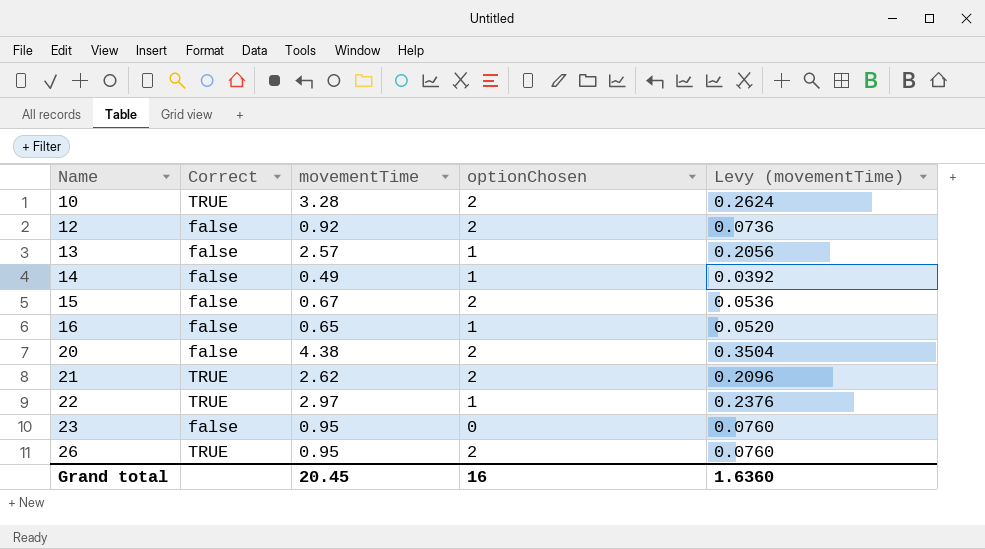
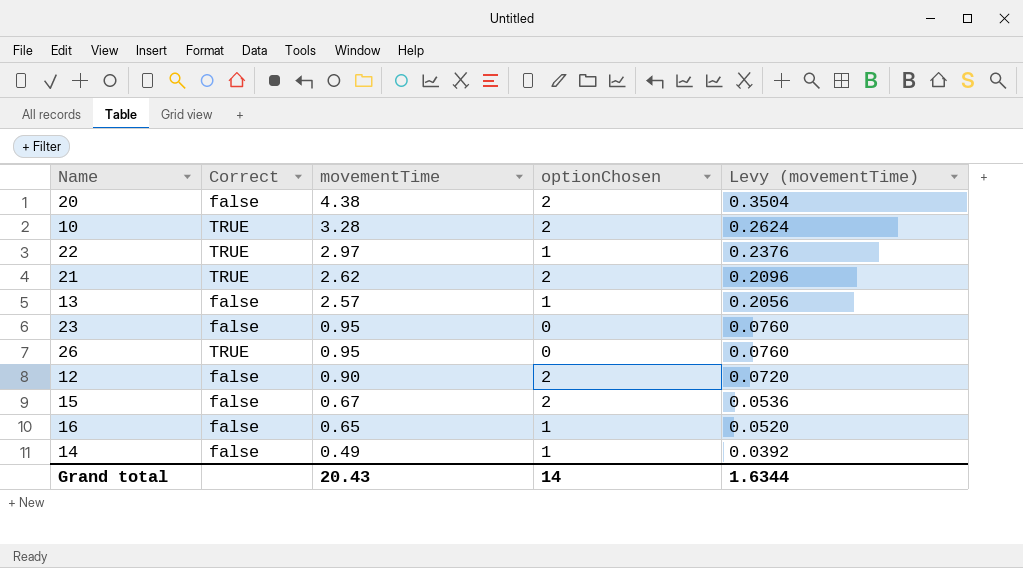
row order: Name ascending -> movementTime descending
26 | optionChosen: 2 -> 0
12 | movementTime: 0.92 -> 0.90
12 | Levy (movementTime): 0.0736 -> 0.0720
Grand total | movementTime: 20.45 -> 20.43
Grand total | optionChosen: 16 -> 14
Grand total | Levy (movementTime): 1.6360 -> 1.6344

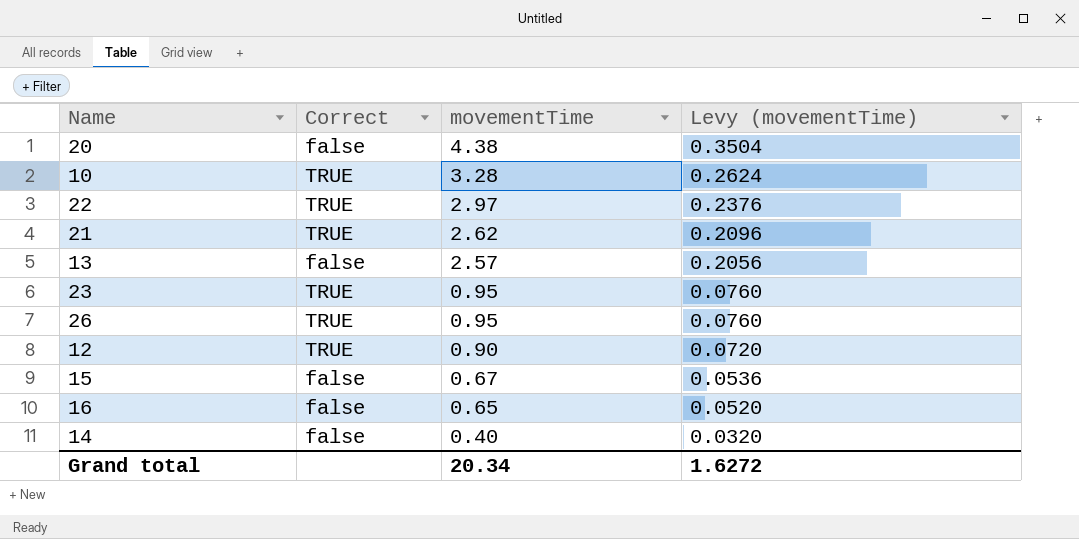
column optionChosen | position: 4 -> none
23 | Correct: false -> TRUE
12 | Correct: false -> TRUE
14 | movementTime: 0.49 -> 0.40
14 | Levy (movementTime): 0.0392 -> 0.0320
Grand total | movementTime: 20.43 -> 20.34
Grand total | Levy (movementTime): 1.6344 -> 1.6272

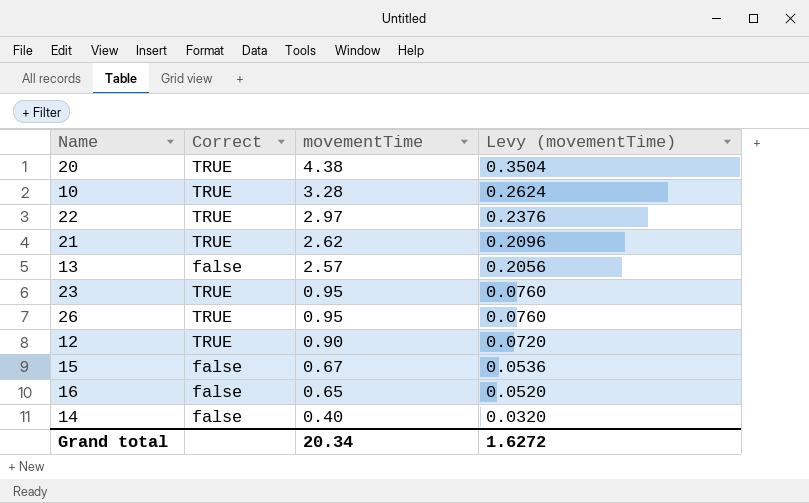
20 | Correct: false -> TRUE

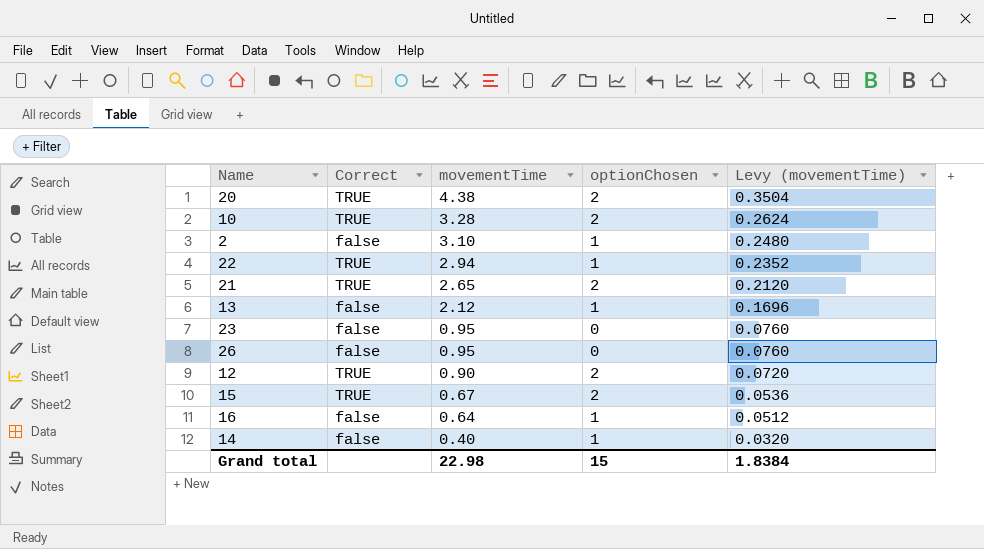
column optionChosen | position: none -> 4
row 2: none -> false | 3.10 | 1 | 0.2480
22 | movementTime: 2.97 -> 2.94
22 | Levy (movementTime): 0.2376 -> 0.2352
21 | movementTime: 2.62 -> 2.65
21 | Levy (movementTime): 0.2096 -> 0.2120
13 | movementTime: 2.57 -> 2.12
13 | Levy (movementTime): 0.2056 -> 0.1696
23 | Correct: TRUE -> false
26 | Correct: TRUE -> false
15 | Correct: false -> TRUE
16 | movementTime: 0.65 -> 0.64
16 | Levy (movementTime): 0.0520 -> 0.0512
Grand total | movementTime: 20.34 -> 22.98
Grand total | Levy (movementTime): 1.6272 -> 1.8384

